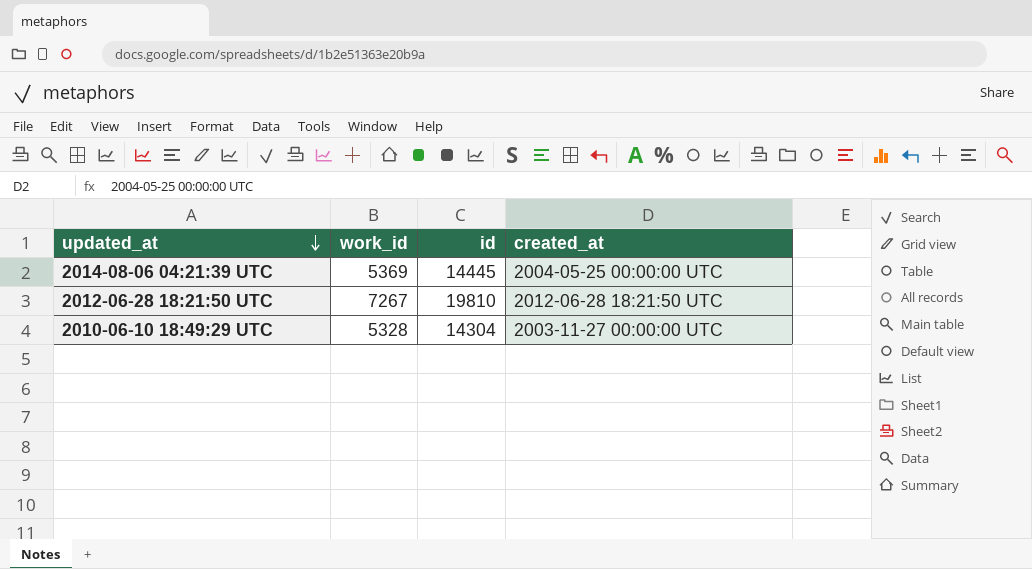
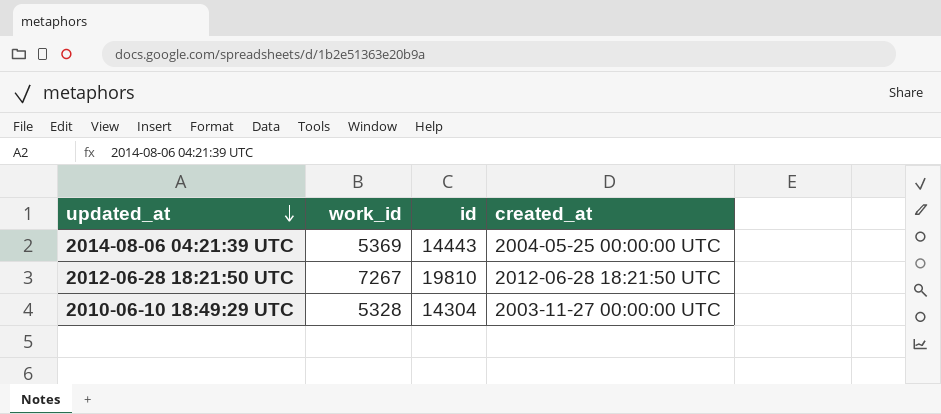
2014-08-06 04:21:39 UTC | id: 14445 -> 14443

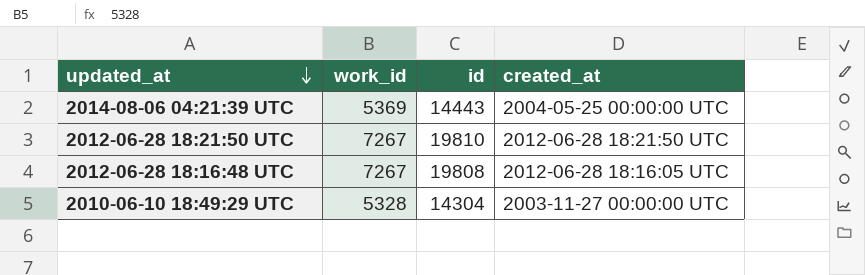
row 2012-06-28 18:16:48 UTC: none -> 7267 | 19808 | 2012-06-28 18:16:05 UTC

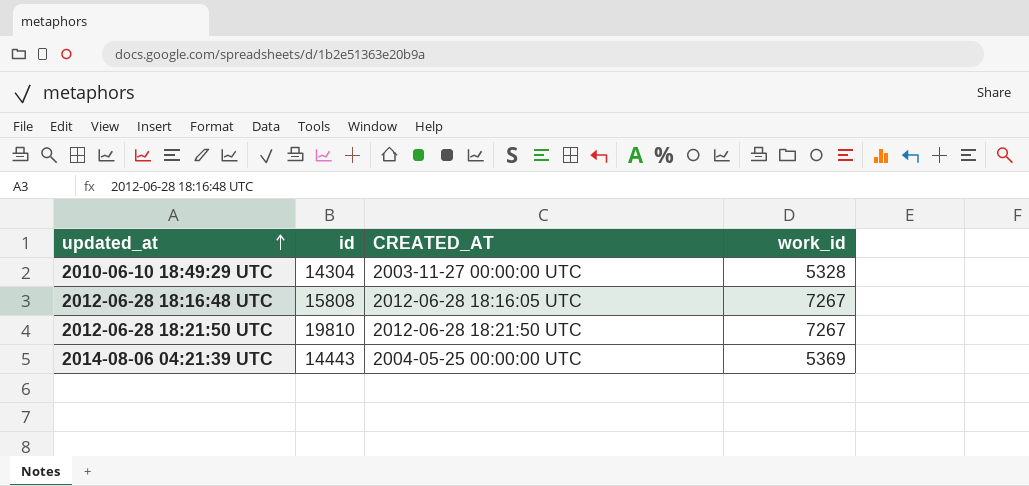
row order: updated_at descending -> updated_at ascending
column name: created_at -> CREATED_AT
column work_id | position: 2 -> 4
2012-06-28 18:16:48 UTC | id: 19808 -> 15808

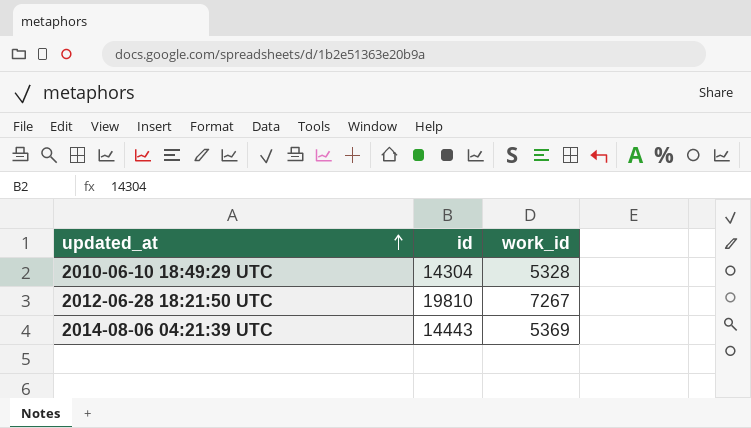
column CREATED_AT | position: 3 -> none
row 2012-06-28 18:16:48 UTC: 15808 | 2012-06-28 18:16:05 UTC | 7267 -> none

